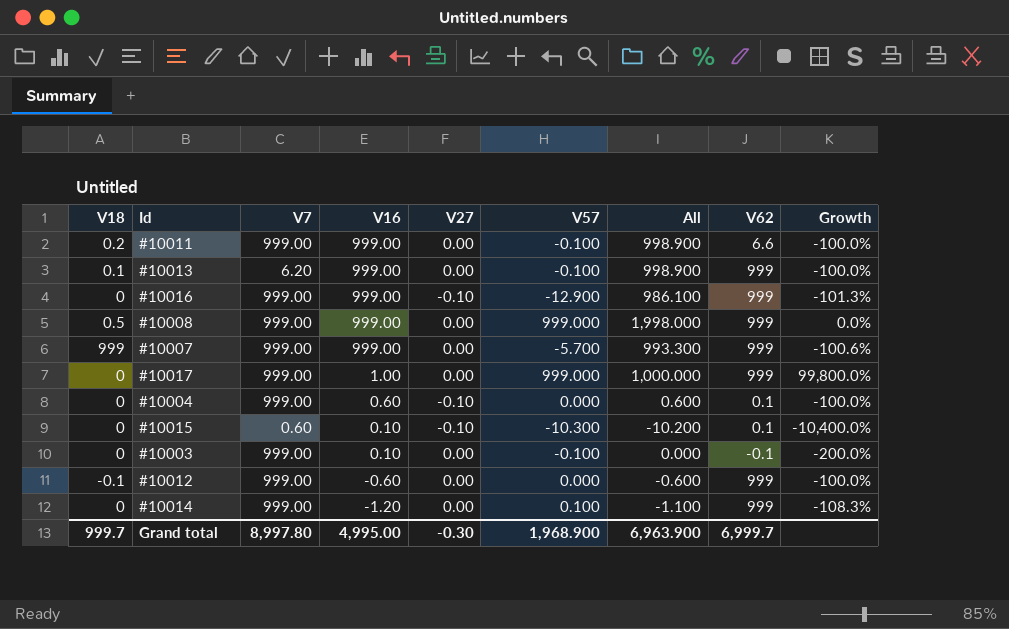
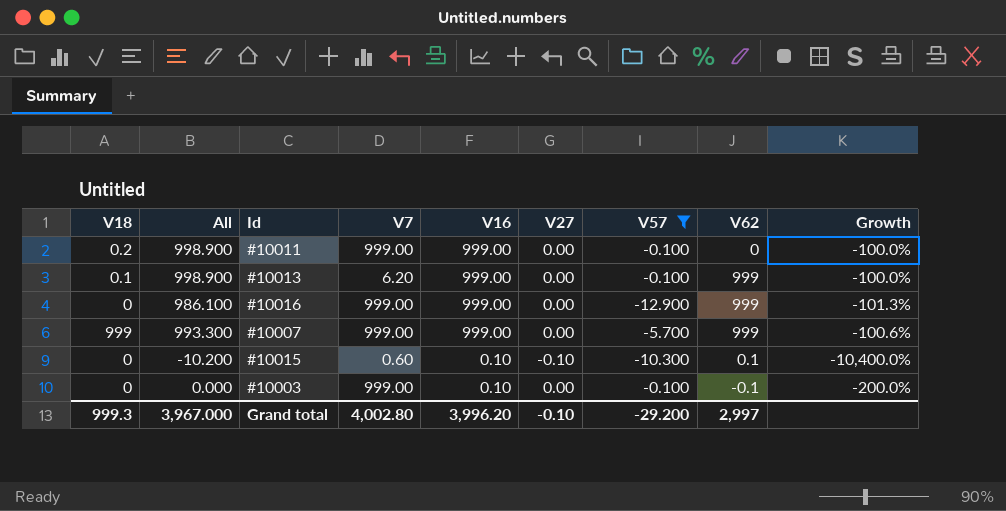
filter: none -> V57 <= -0.100
column All | position: 7 -> 2
#10011 | V62: 6.6 -> 0
#10016 | V27: -0.10 -> 0.00
Grand total | V18: 999.7 -> 999.3
Grand total | All: 6,963.900 -> 3,967.000
Grand total | V7: 8,997.80 -> 4,002.80
Grand total | V16: 4,995.00 -> 3,996.20
Grand total | V27: -0.30 -> -0.10
Grand total | V57: 1,968.900 -> -29.200
Grand total | V62: 6,999.7 -> 2,997

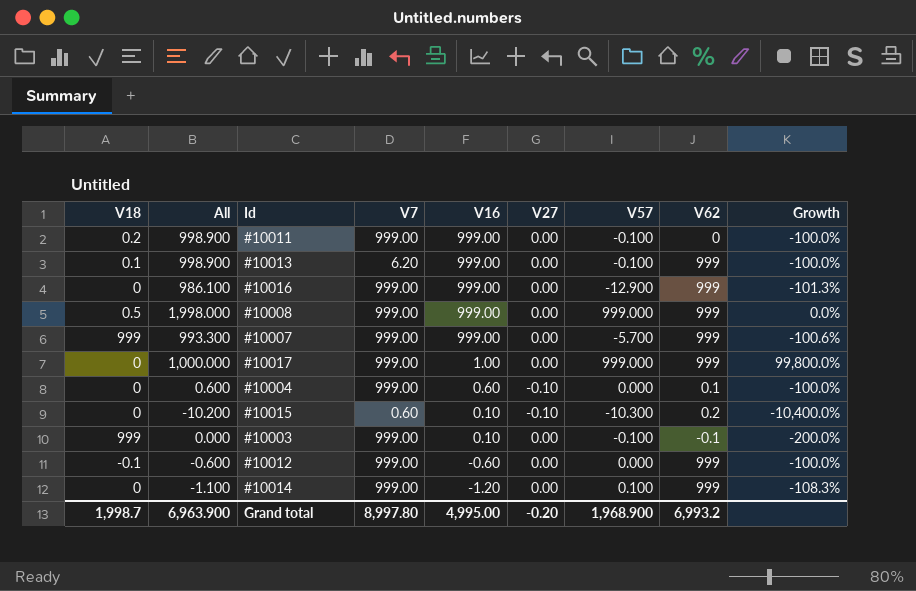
filter: V57 <= -0.100 -> none
#10015 | V62: 0.1 -> 0.2
#10003 | V18: 0 -> 999
Grand total | V18: 999.3 -> 1,998.7
Grand total | All: 3,967.000 -> 6,963.900
Grand total | V7: 4,002.80 -> 8,997.80
Grand total | V16: 3,996.20 -> 4,995.00
Grand total | V27: -0.10 -> -0.20
Grand total | V57: -29.200 -> 1,968.900
Grand total | V62: 2,997 -> 6,993.2

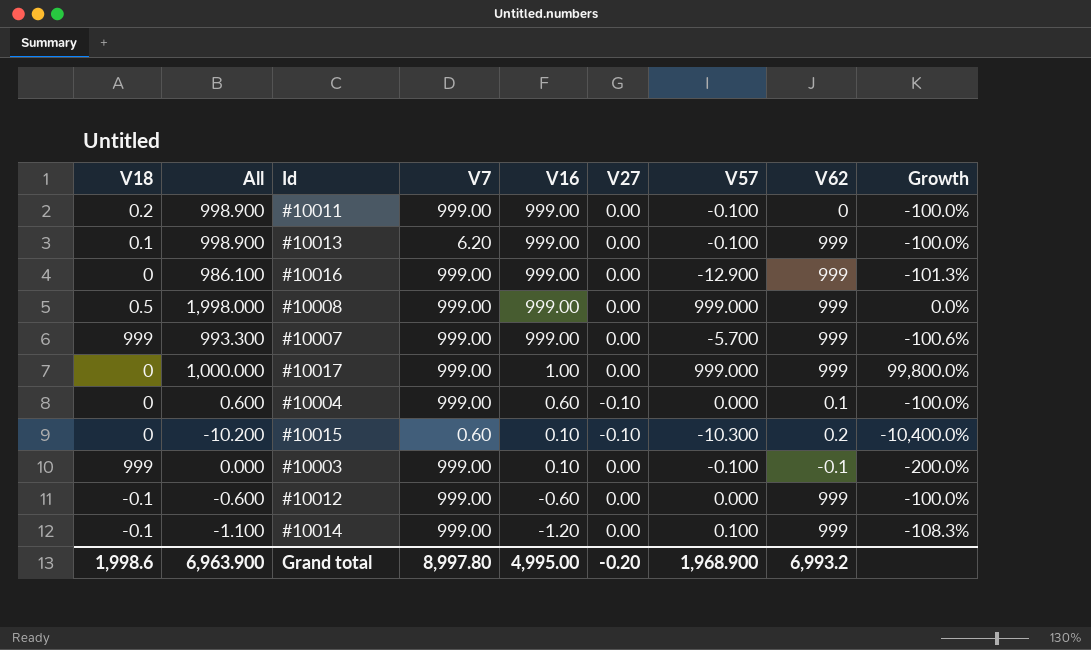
#10014 | V18: 0 -> -0.1
Grand total | V18: 1,998.7 -> 1,998.6

